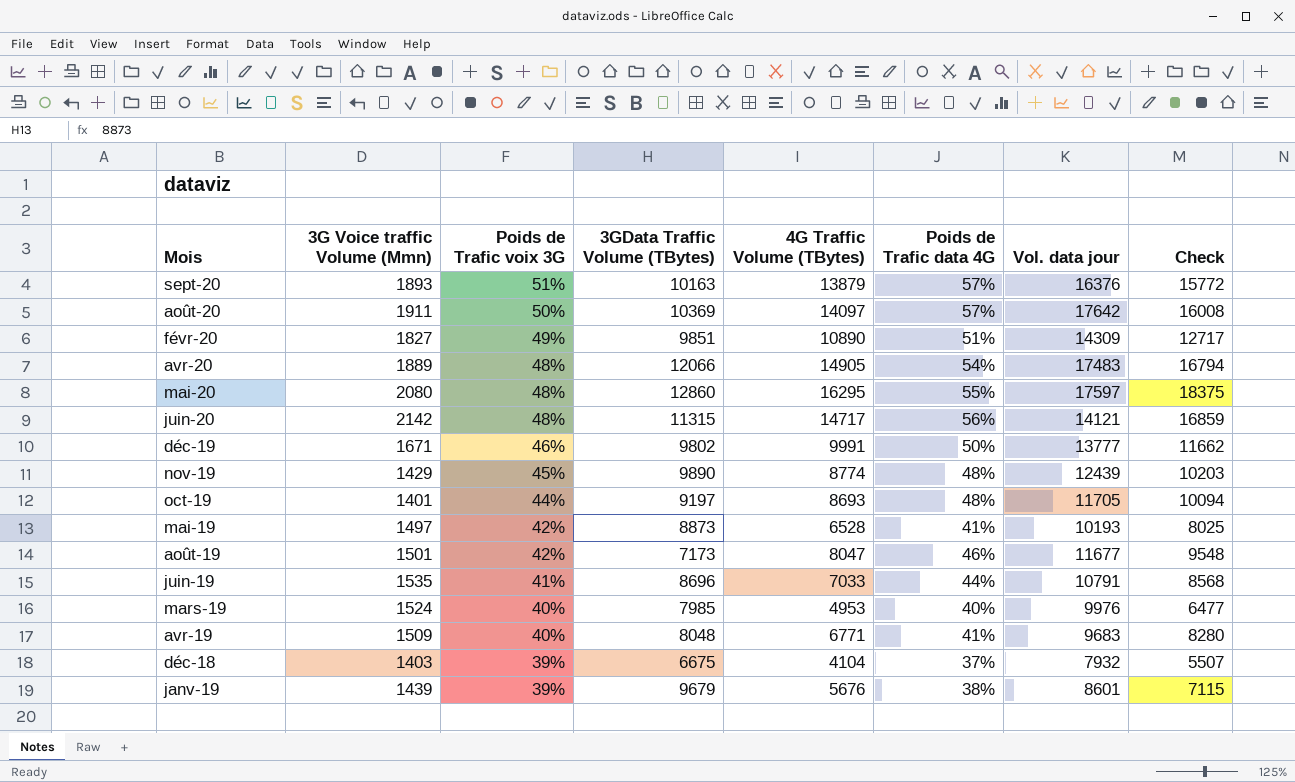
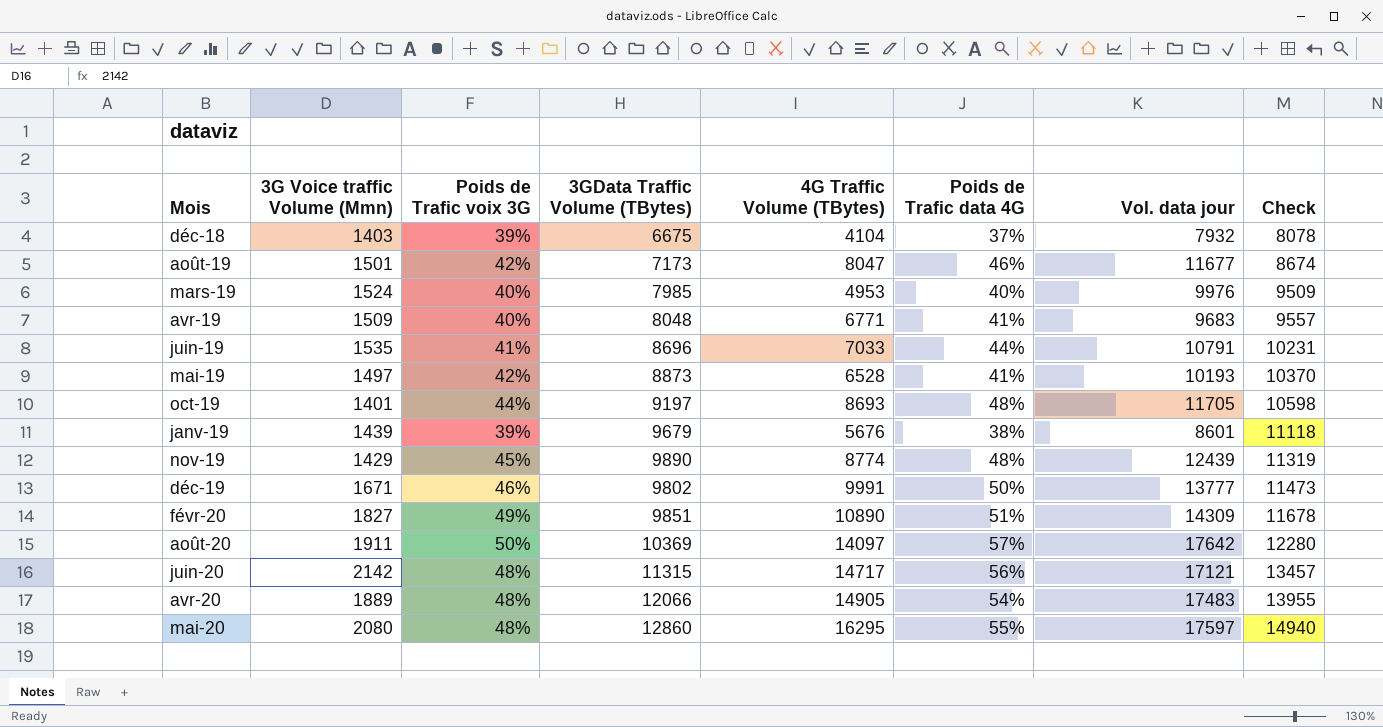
row order: Poids de Trafic voix 3G descending -> Check ascending
column Check | formula: [3G Voice traffic Volume (Mmn)] + [4G Traffic Volume (TBytes)] -> [3G Voice traffic Volume (Mmn)] + [3GData Traffic Volume (TBytes)]
row sept-20: 1893 | 51% | 10163 | 13879 | 57% | 16376 | 15772 -> none
juin-20 | Vol. data jour: 14121 -> 17121

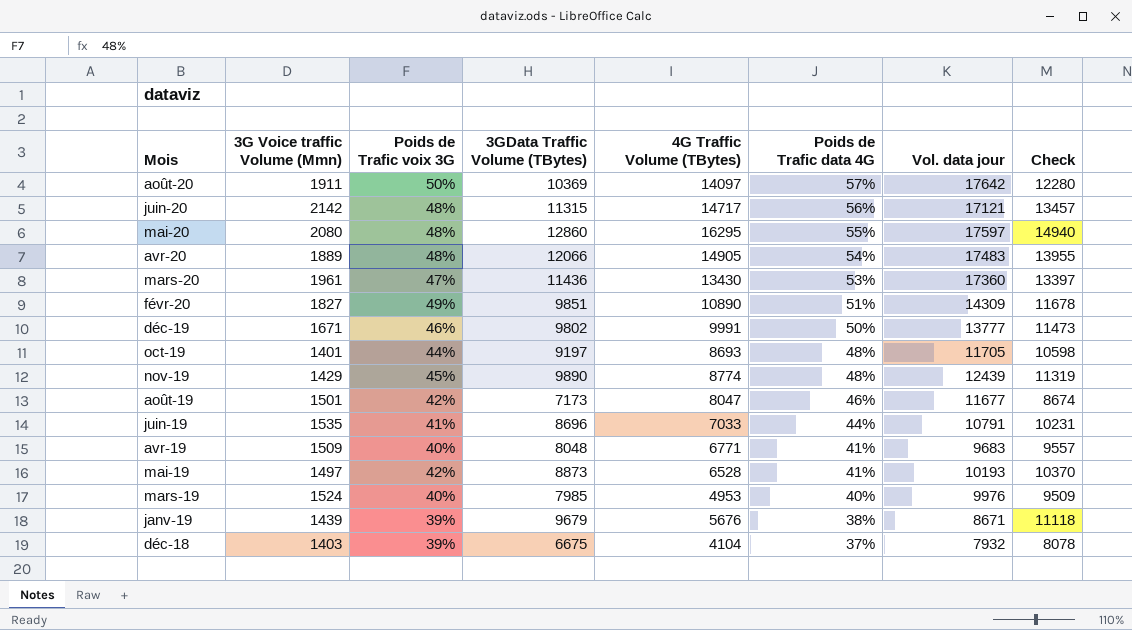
row order: Check ascending -> Poids de Trafic data 4G descending
row mars-20: none -> 1961 | 47% | 11436 | 13430 | 53% | 17360 | 13397
janv-19 | Vol. data jour: 8601 -> 8671

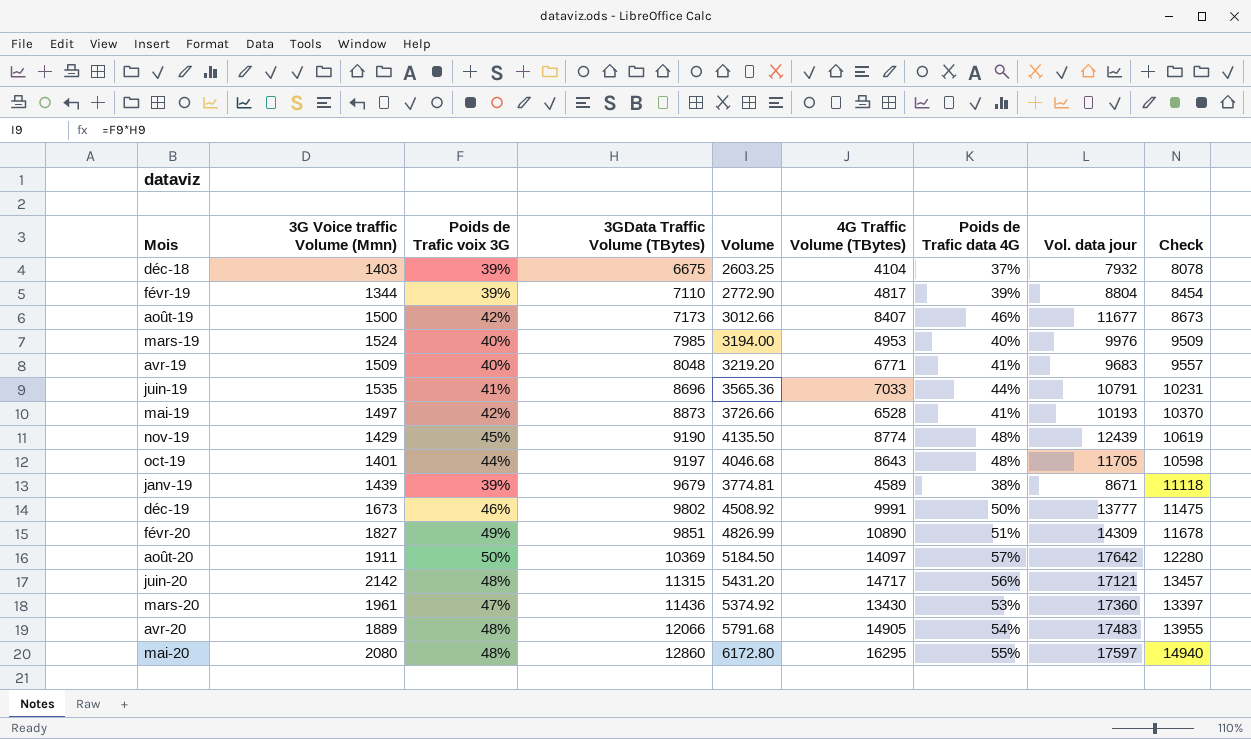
row order: Poids de Trafic data 4G descending -> 3GData Traffic Volume (TBytes) ascending
column Volume | formula: none -> [Poids de Trafic voix 3G] * [3GData Traffic Volume (TBytes)]
row févr-19: none -> 1344 | 39% | 7110 | 2772.90 | 4817 | 39% | 8804 | 8454
août-19 | 3G Voice traffic Volume (Mmn): 1501 -> 1500
août-19 | 4G Traffic Volume (TBytes): 8047 -> 8407
août-19 | Check: 8674 -> 8673
nov-19 | 3GData Traffic Volume (TBytes): 9890 -> 9190
nov-19 | Check: 11319 -> 10619
oct-19 | 4G Traffic Volume (TBytes): 8693 -> 8643
janv-19 | 4G Traffic Volume (TBytes): 5676 -> 4589
déc-19 | 3G Voice traffic Volume (Mmn): 1671 -> 1673
déc-19 | Check: 11473 -> 11475

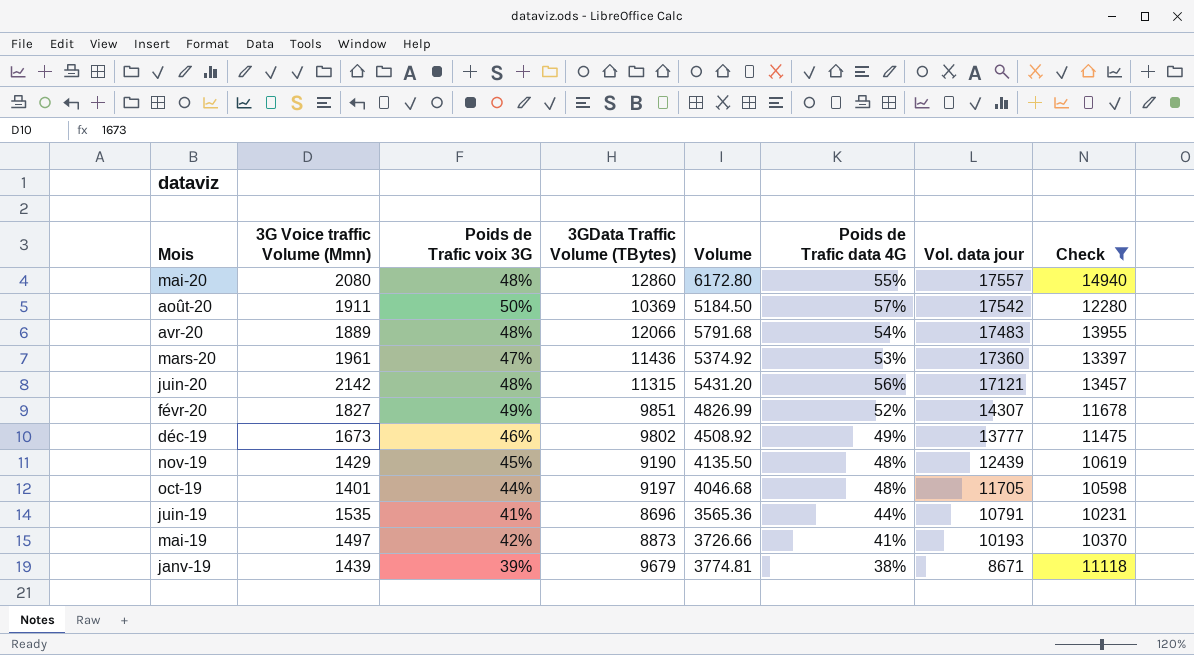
filter: none -> Check >= 10231
row order: 3GData Traffic Volume (TBytes) ascending -> Vol. data jour descending
column 4G Traffic Volume (TBytes) | position: 6 -> none
mai-20 | Vol. data jour: 17597 -> 17557
août-20 | Vol. data jour: 17642 -> 17542
févr-20 | Poids de Trafic data 4G: 51% -> 52%
févr-20 | Vol. data jour: 14309 -> 14307
déc-19 | Poids de Trafic data 4G: 50% -> 49%

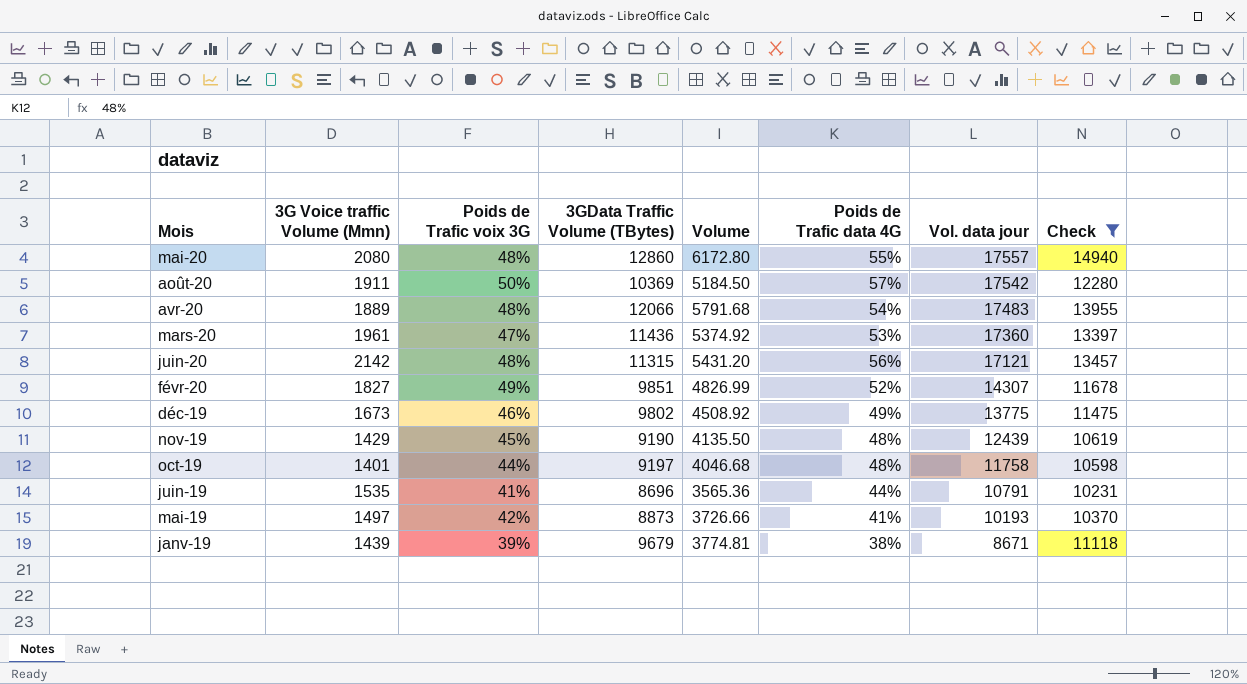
déc-19 | Vol. data jour: 13777 -> 13775
oct-19 | Vol. data jour: 11705 -> 11758

